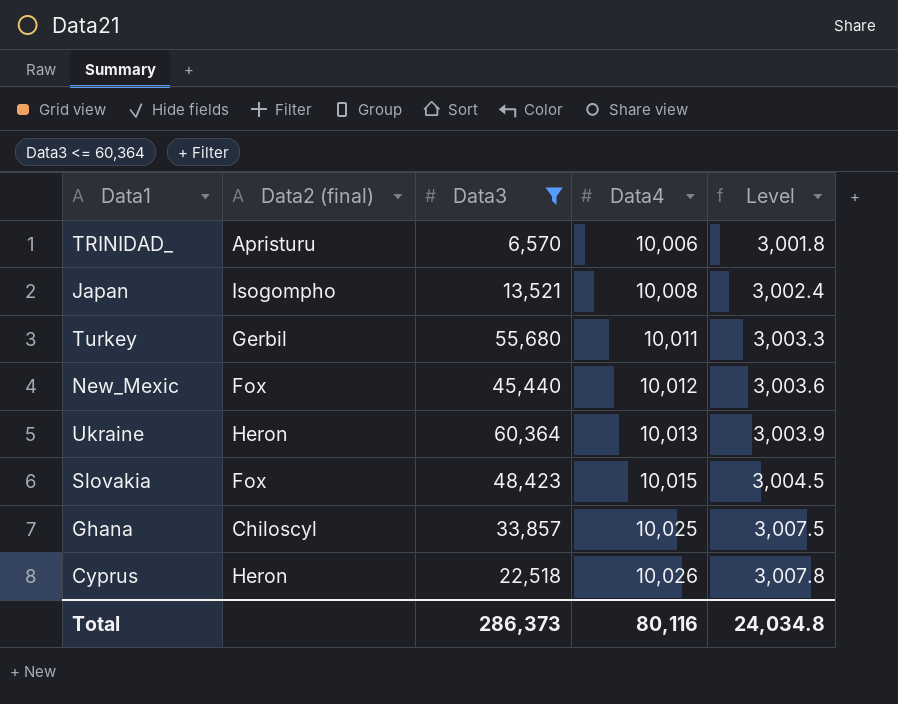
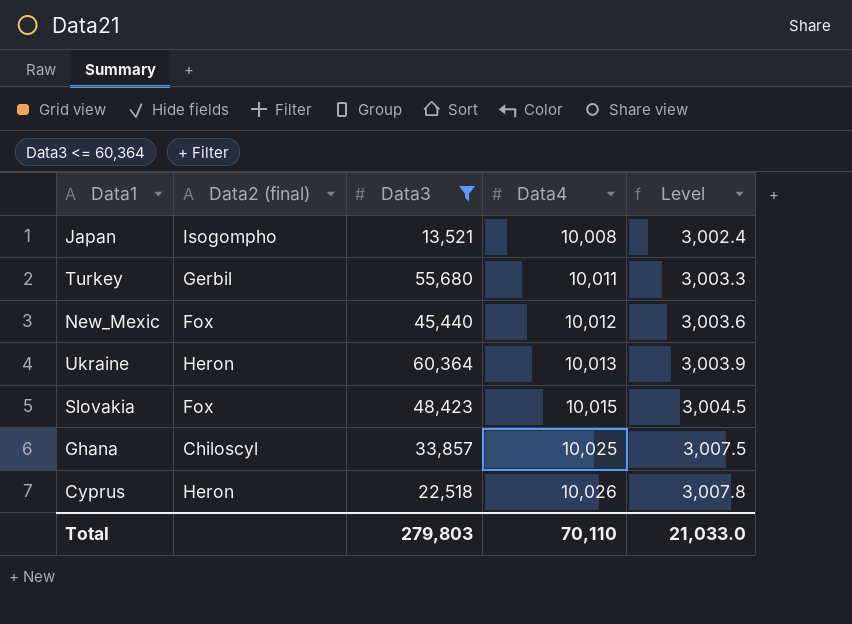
row TRINIDAD_: Apristuru | 6,570 | 10,006 | 3,001.8 -> none
Total | Data3: 286,373 -> 279,803
Total | Data4: 80,116 -> 70,110
Total | Level: 24,034.8 -> 21,033.0

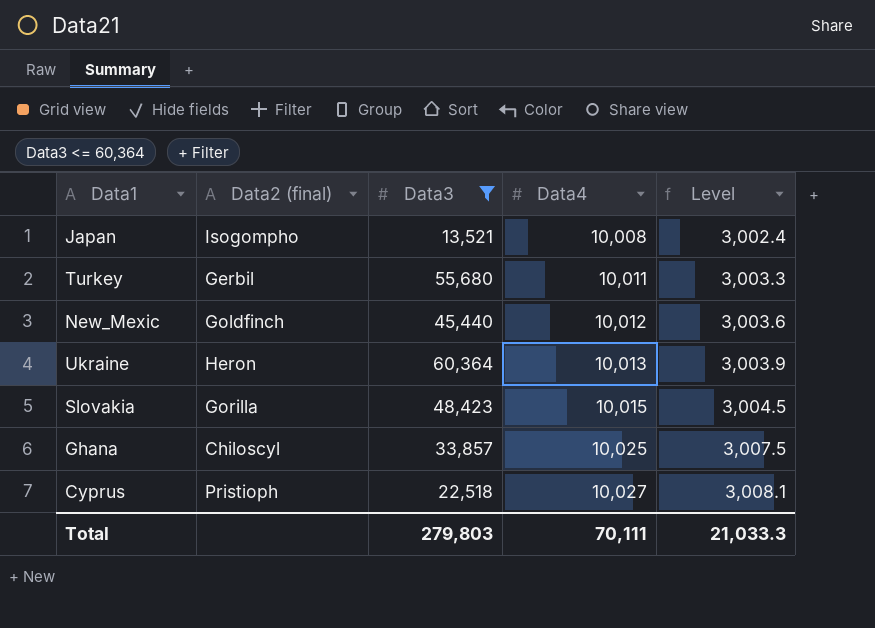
New_Mexic | Data2 (final): Fox -> Goldfinch
Slovakia | Data2 (final): Fox -> Gorilla
Cyprus | Data2 (final): Heron -> Pristioph
Cyprus | Data4: 10,026 -> 10,027
Cyprus | Level: 3,007.8 -> 3,008.1
Total | Data4: 70,110 -> 70,111
Total | Level: 21,033.0 -> 21,033.3

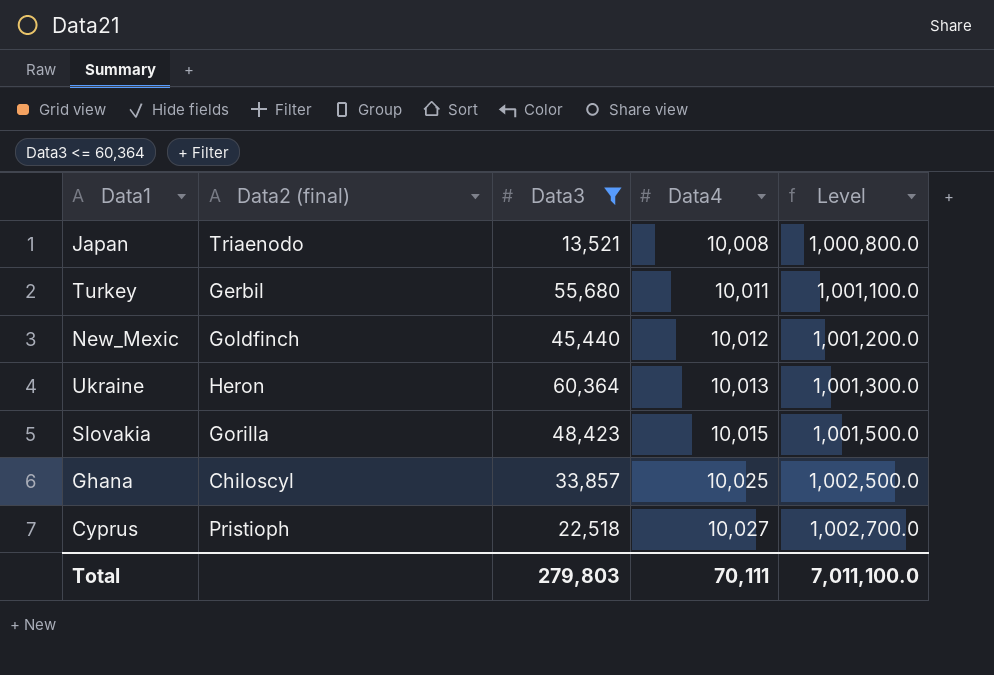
column Level | formula: [Data4] * 0.3 -> [Data4] * 100
Japan | Data2 (final): Isogompho -> Triaenodo
Total | Level: 21,033.3 -> 7,011,100.0

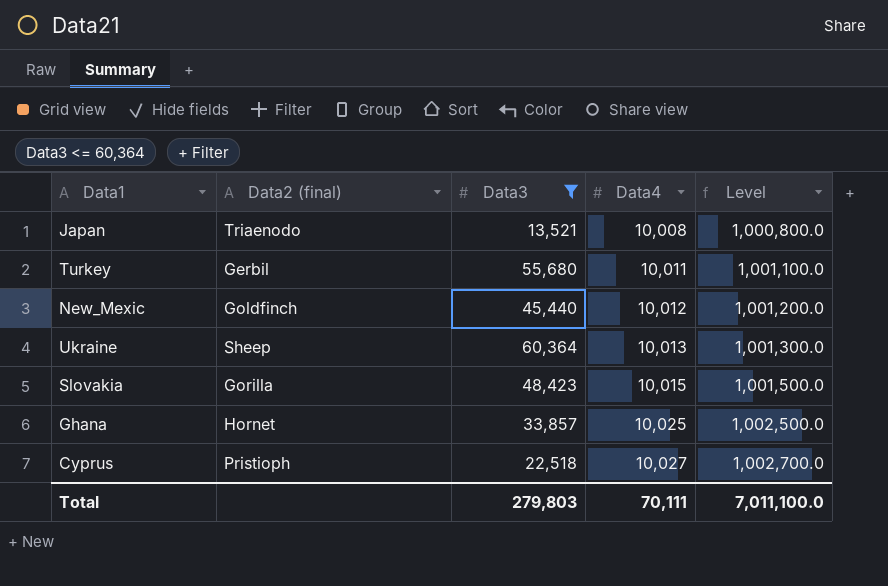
Ukraine | Data2 (final): Heron -> Sheep
Ghana | Data2 (final): Chiloscyl -> Hornet

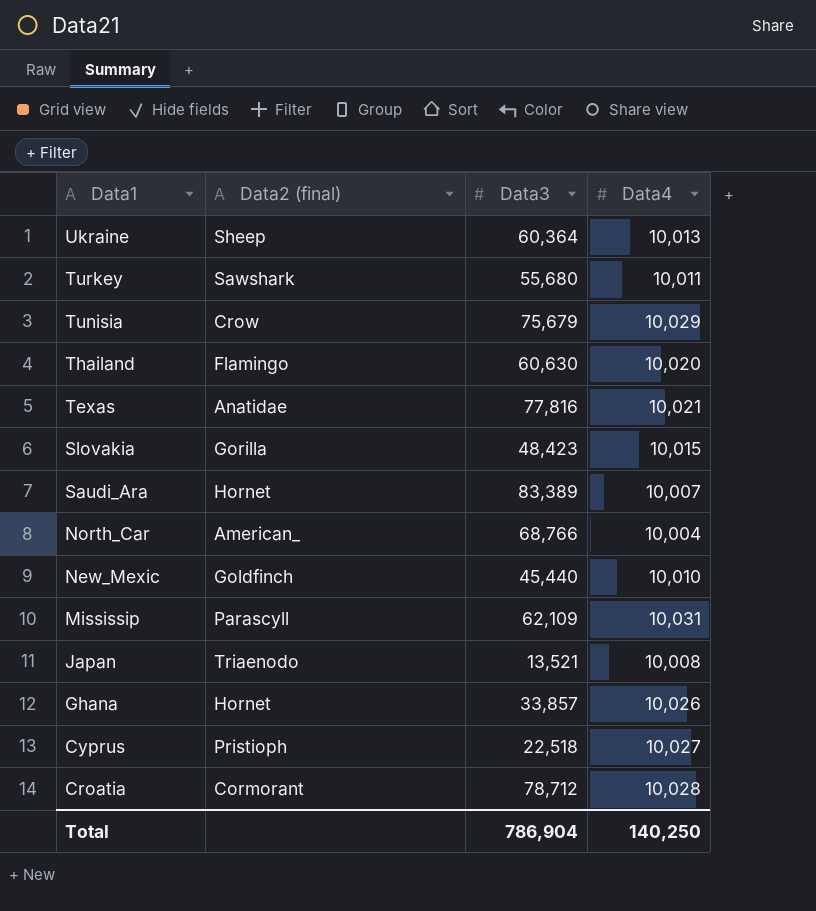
filter: Data3 <= 60,364 -> none
row order: Data4 ascending -> Data1 descending
column Level | formula: [Data4] * 100 -> none
Turkey | Data2 (final): Gerbil -> Sawshark
New_Mexic | Data4: 10,012 -> 10,010
Ghana | Data4: 10,025 -> 10,026
Total | Data3: 279,803 -> 786,904
Total | Data4: 70,111 -> 140,250

